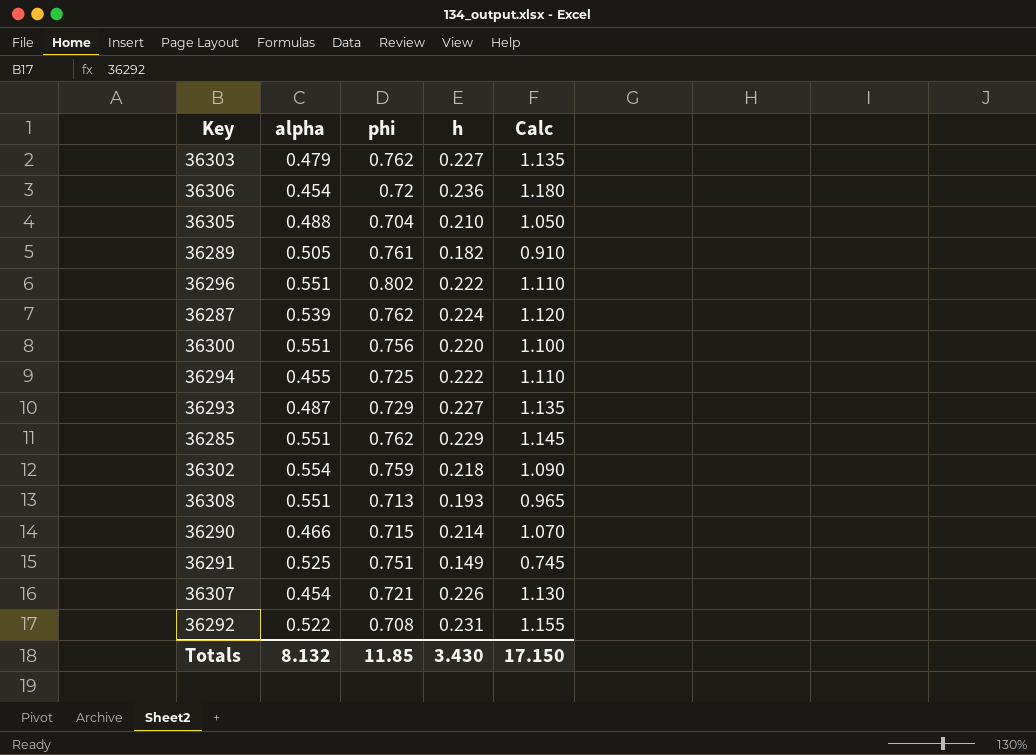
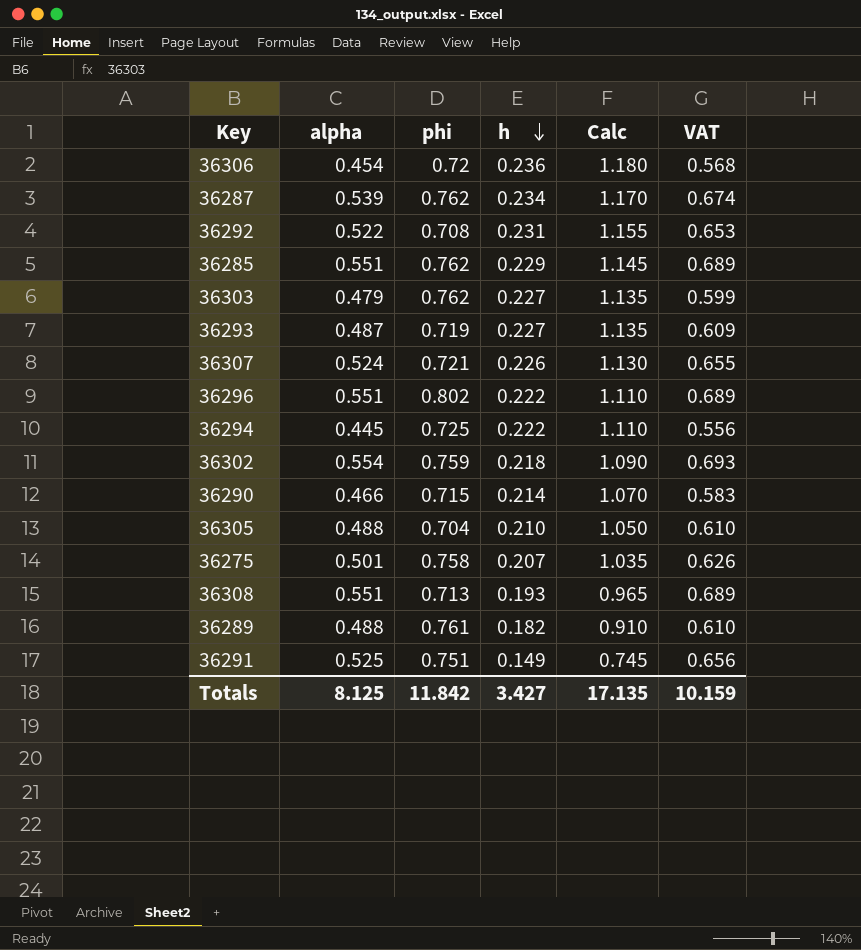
row order: none -> h descending
column VAT | formula: none -> [alpha] * 1.25
row 36300: 0.551 | 0.756 | 0.220 | 1.100 -> none
36287 | h: 0.224 -> 0.234
36287 | Calc: 1.120 -> 1.170
36293 | phi: 0.729 -> 0.719
36307 | alpha: 0.454 -> 0.524
36294 | alpha: 0.455 -> 0.445
row 36275: none -> 0.501 | 0.758 | 0.207 | 1.035 | 0.626
36289 | alpha: 0.505 -> 0.488
Totals | alpha: 8.132 -> 8.125
Totals | phi: 11.85 -> 11.842
Totals | h: 3.430 -> 3.427
Totals | Calc: 17.150 -> 17.135

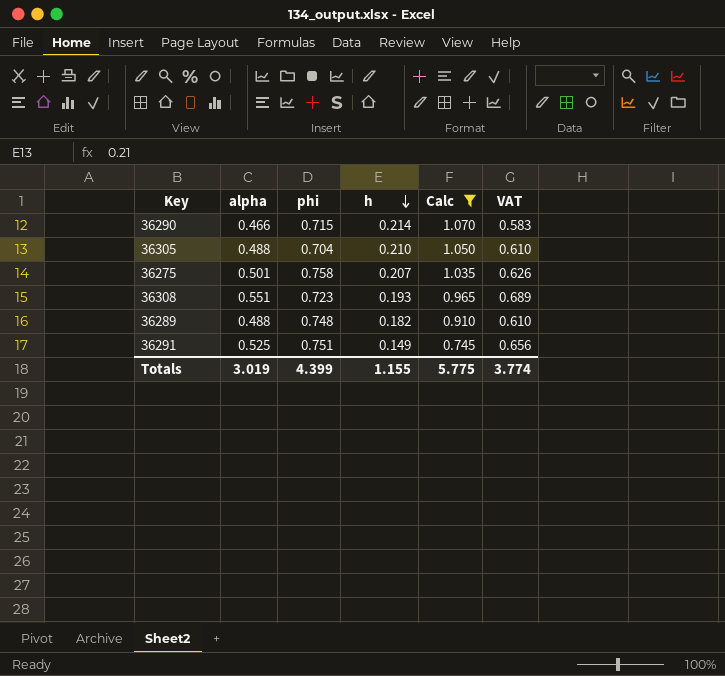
filter: none -> Calc <= 1.070
36308 | phi: 0.713 -> 0.723
36289 | phi: 0.761 -> 0.748
Totals | alpha: 8.125 -> 3.019
Totals | phi: 11.842 -> 4.399
Totals | h: 3.427 -> 1.155
Totals | Calc: 17.135 -> 5.775
Totals | VAT: 10.159 -> 3.774

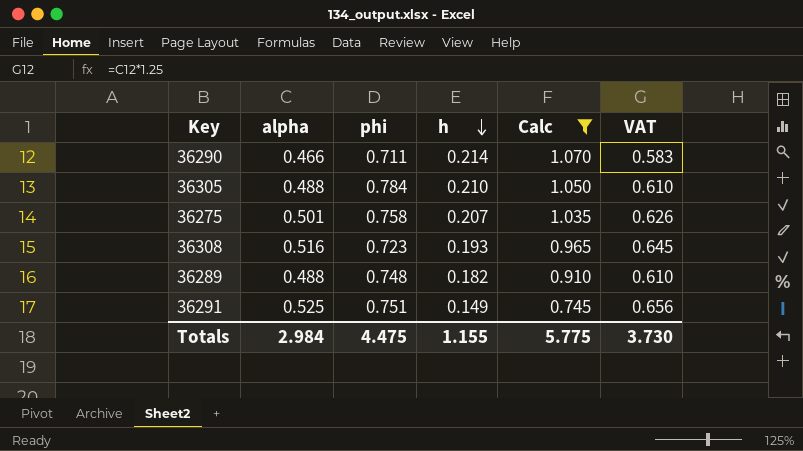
36290 | phi: 0.715 -> 0.711
36305 | phi: 0.704 -> 0.784
36308 | alpha: 0.551 -> 0.516
36308 | VAT: 0.689 -> 0.645
Totals | alpha: 3.019 -> 2.984
Totals | phi: 4.399 -> 4.475
Totals | VAT: 3.774 -> 3.730

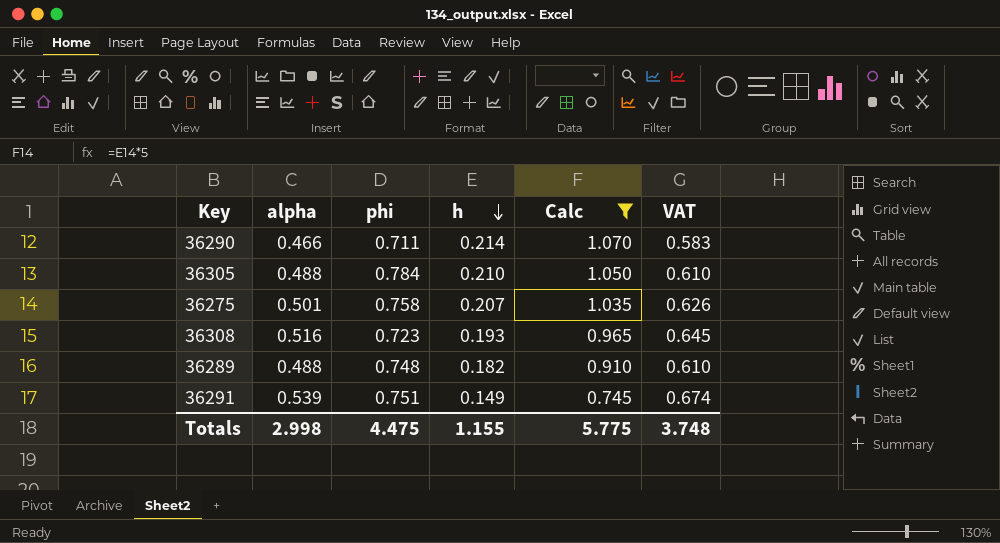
36291 | alpha: 0.525 -> 0.539
36291 | VAT: 0.656 -> 0.674
Totals | alpha: 2.984 -> 2.998
Totals | VAT: 3.730 -> 3.748

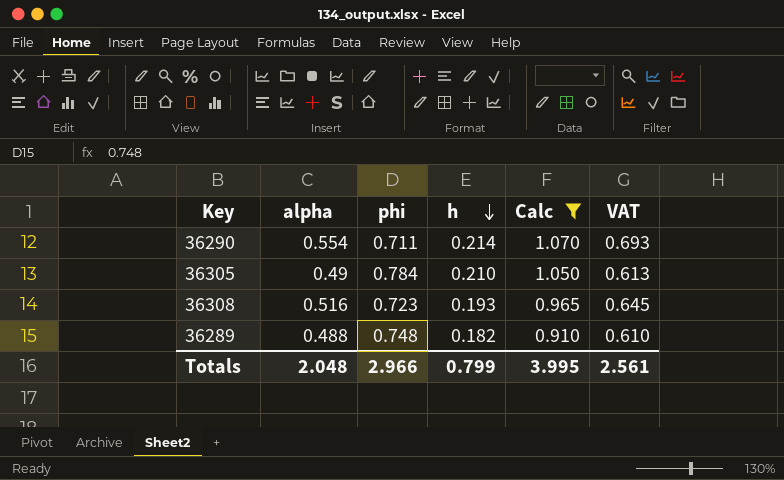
row 36275: 0.501 | 0.758 | 0.207 | 1.035 | 0.626 -> none
row 36291: 0.539 | 0.751 | 0.149 | 0.745 | 0.674 -> none
36290 | alpha: 0.466 -> 0.554
36290 | VAT: 0.583 -> 0.693
36305 | alpha: 0.488 -> 0.49
36305 | VAT: 0.610 -> 0.613
Totals | alpha: 2.998 -> 2.048
Totals | phi: 4.475 -> 2.966
Totals | h: 1.155 -> 0.799
Totals | Calc: 5.775 -> 3.995
Totals | VAT: 3.748 -> 2.561

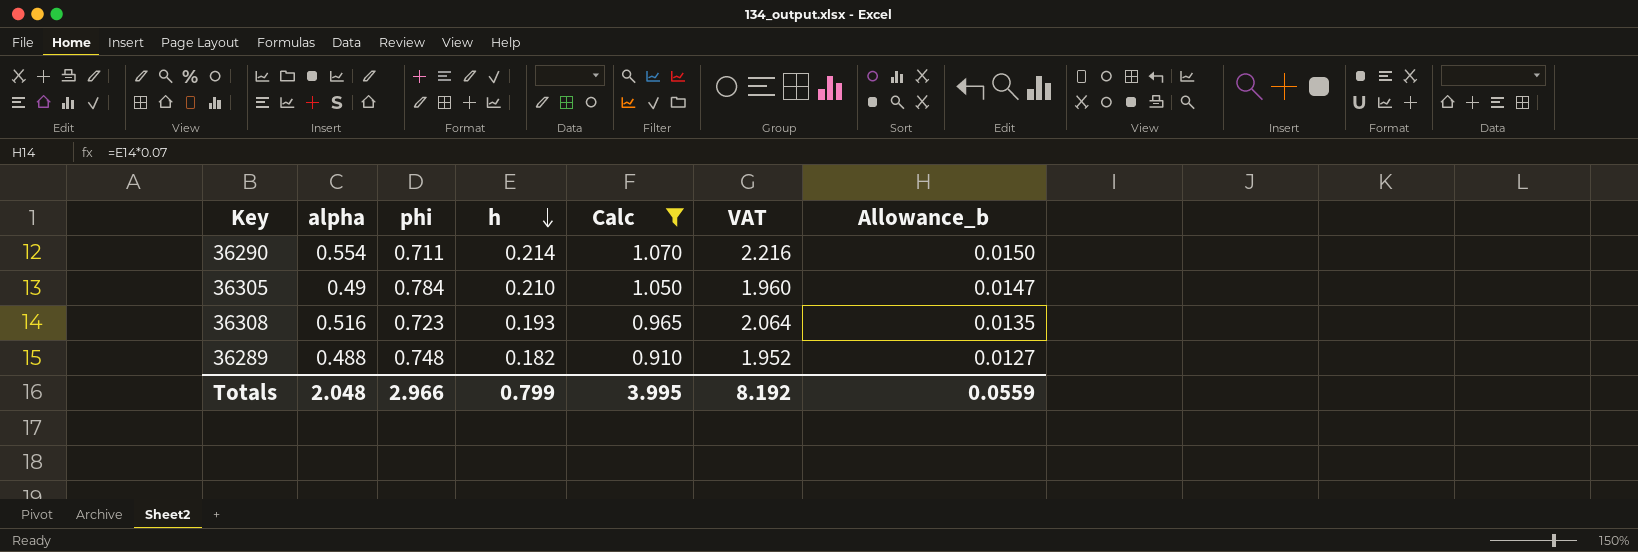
column VAT | formula: [alpha] * 1.25 -> [alpha] * 4
column Allowance_b | formula: none -> [h] * 0.07
Totals | VAT: 2.561 -> 8.192

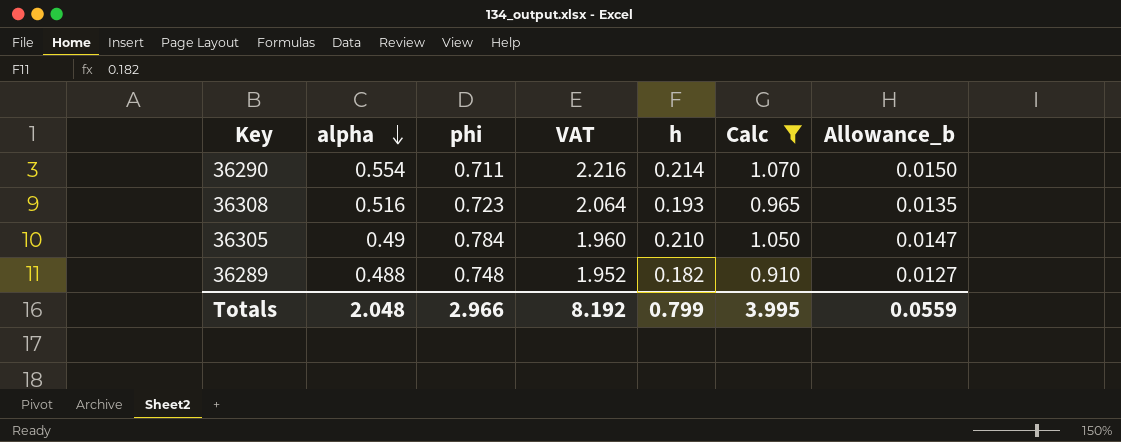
row order: h descending -> alpha descending
column VAT | position: 6 -> 4

